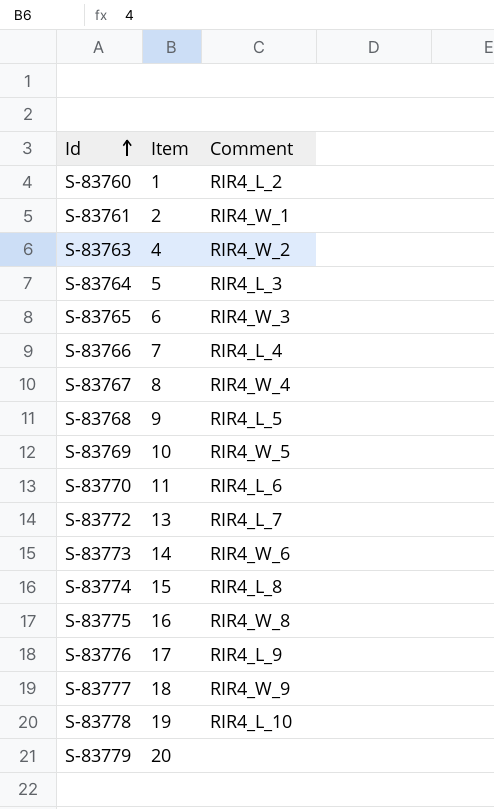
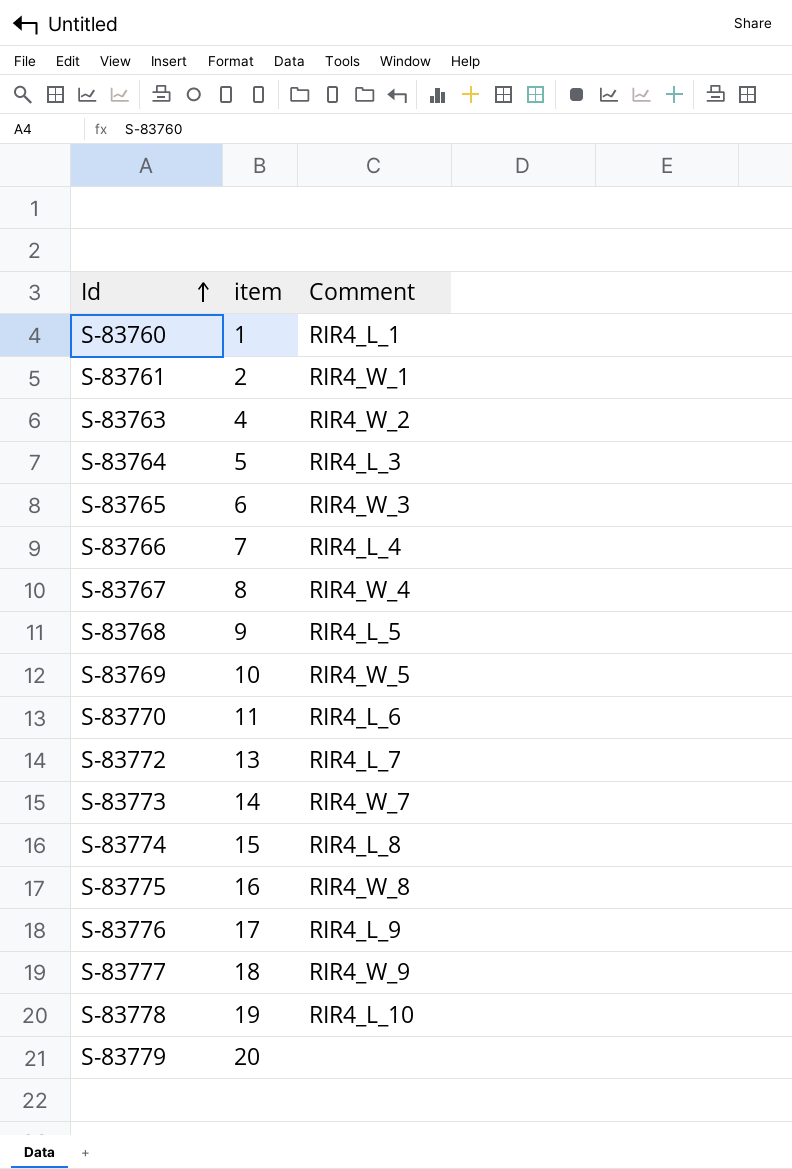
column name: Item -> item
S-83760 | Comment: RIR4_L_2 -> RIR4_L_1
S-83773 | Comment: RIR4_W_6 -> RIR4_W_7

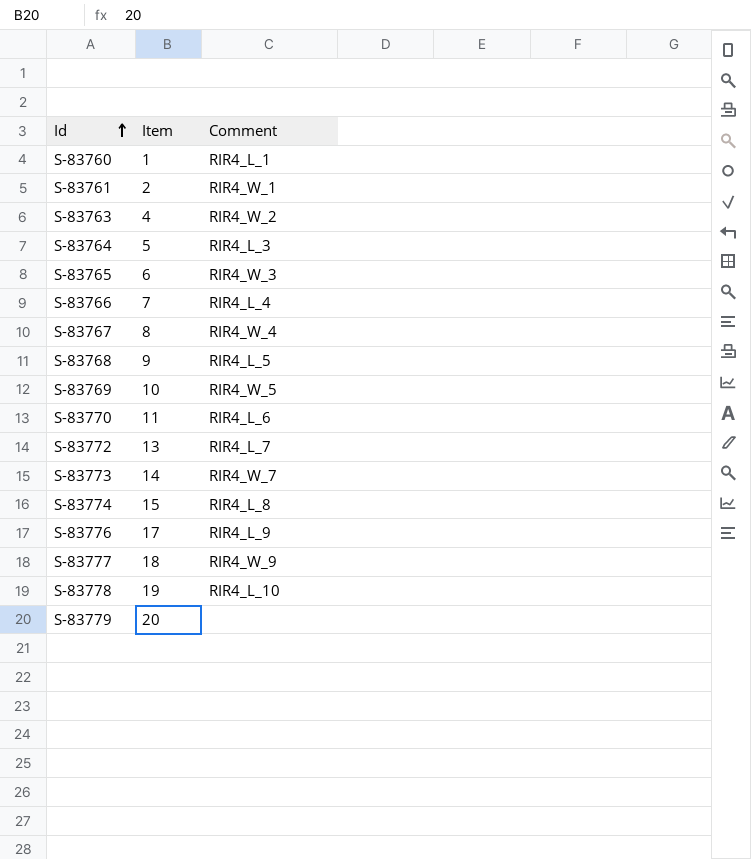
column name: item -> Item
row S-83775: 16 | RIR4_W_8 -> none

